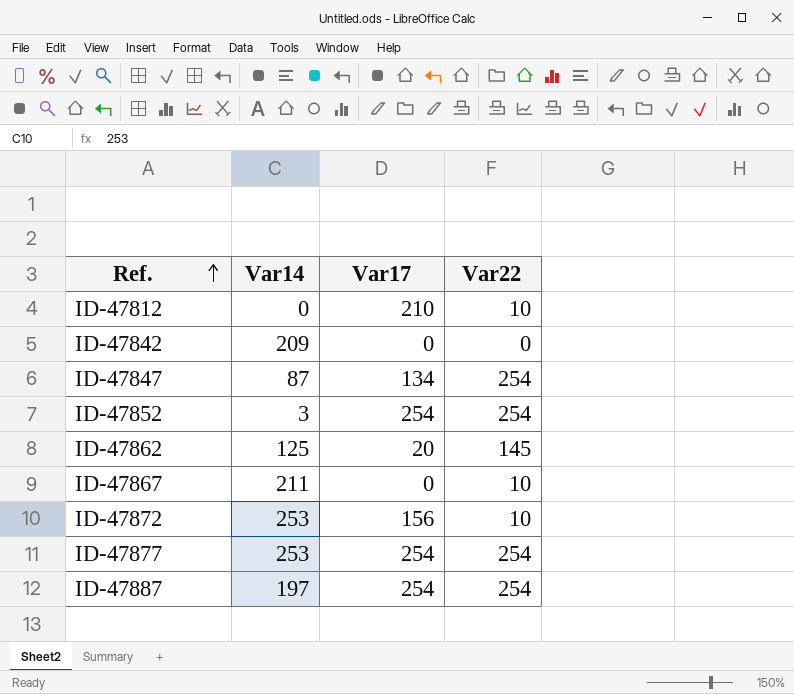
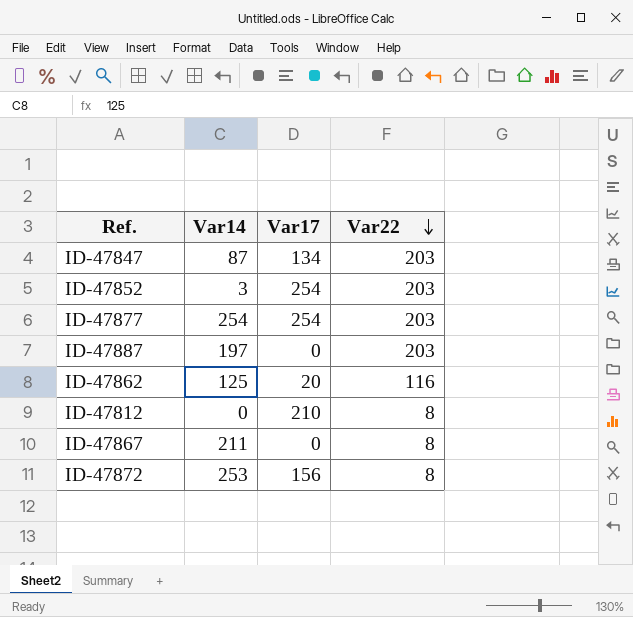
row order: Ref. ascending -> Var22 descending
row ID-47842: 209 | 0 | 0 -> none
ID-47847 | Var22: 254 -> 203
ID-47852 | Var22: 254 -> 203
ID-47877 | Var14: 253 -> 254
ID-47877 | Var22: 254 -> 203
ID-47887 | Var17: 254 -> 0
ID-47887 | Var22: 254 -> 203
ID-47862 | Var22: 145 -> 116
ID-47812 | Var22: 10 -> 8
ID-47867 | Var22: 10 -> 8
ID-47872 | Var22: 10 -> 8

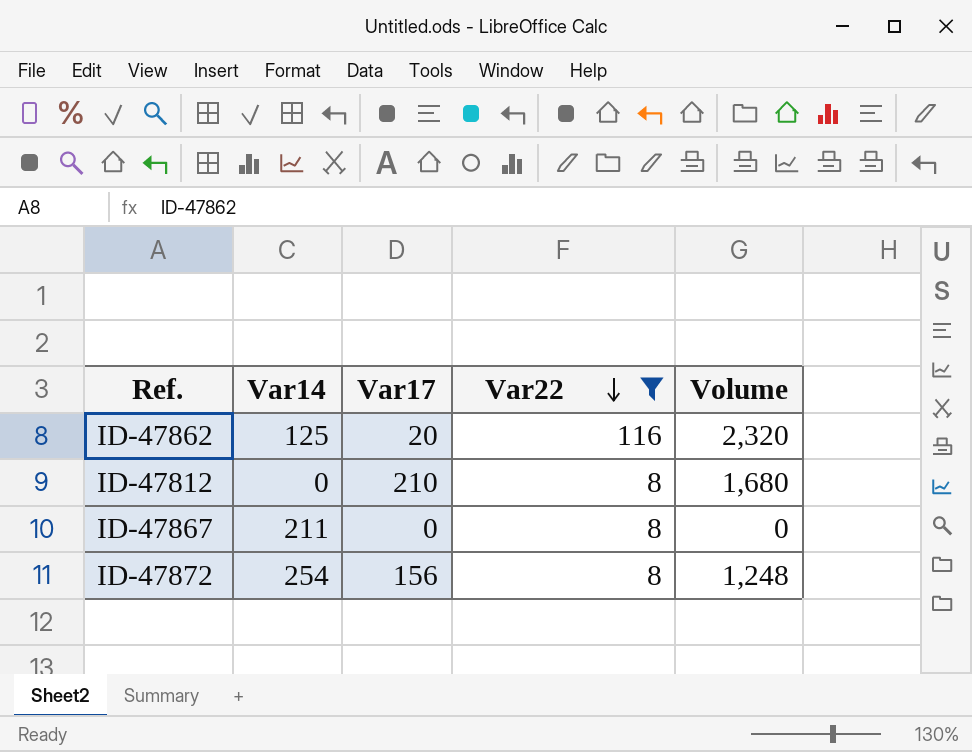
filter: none -> Var22 != 203
column Volume | formula: none -> [Var17] * [Var22]
ID-47872 | Var14: 253 -> 254

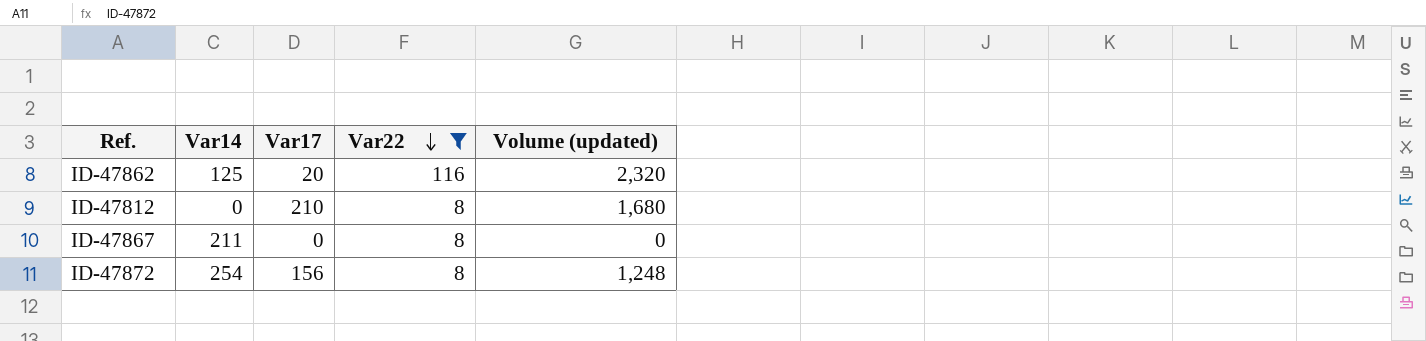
column name: Volume -> Volume (updated)

